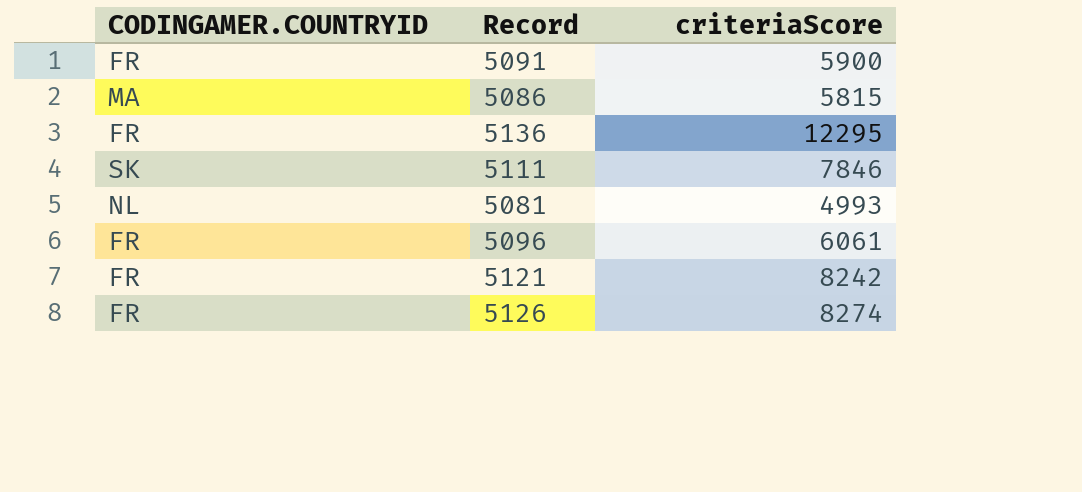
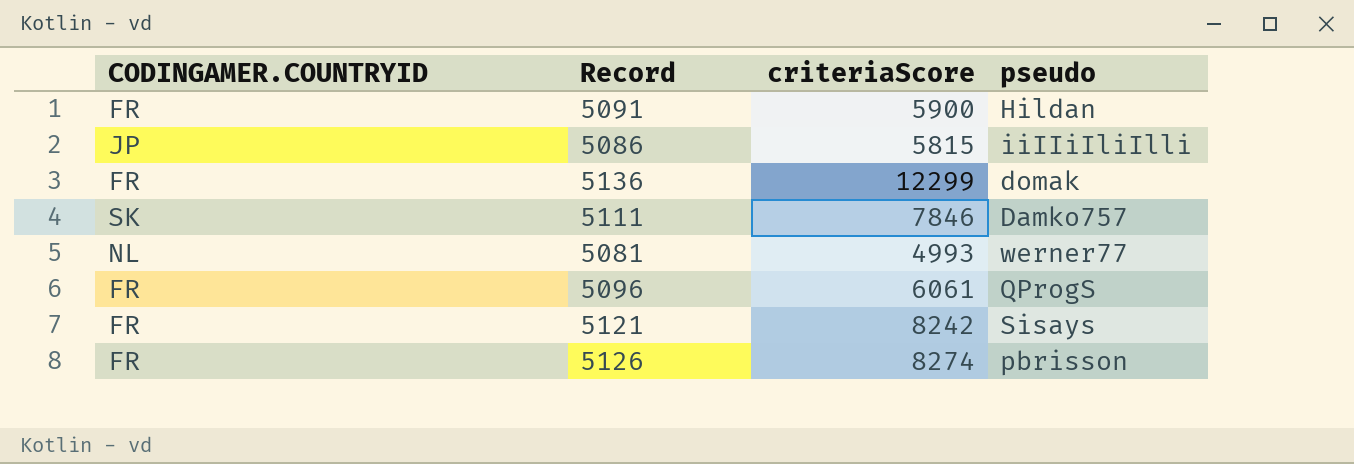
column pseudo | position: none -> 4
5086 | CODINGAMER.COUNTRYID: MA -> JP
5136 | criteriaScore: 12295 -> 12299

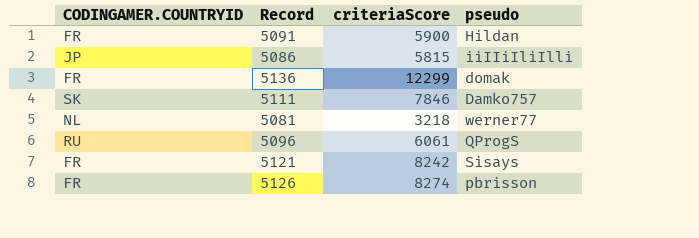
5081 | criteriaScore: 4993 -> 3218
5096 | CODINGAMER.COUNTRYID: FR -> RU

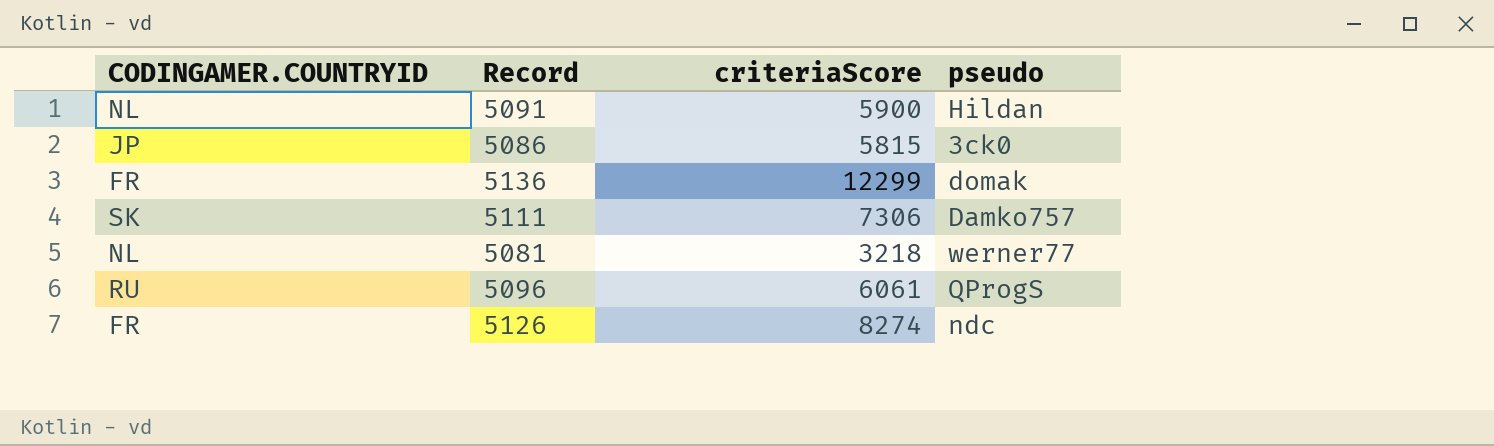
row 5121: FR | 8242 | Sisays -> none
5091 | CODINGAMER.COUNTRYID: FR -> NL
5086 | pseudo: iiIIiIliIlli -> 3ck0
5111 | criteriaScore: 7846 -> 7306
5126 | pseudo: pbrisson -> ndc

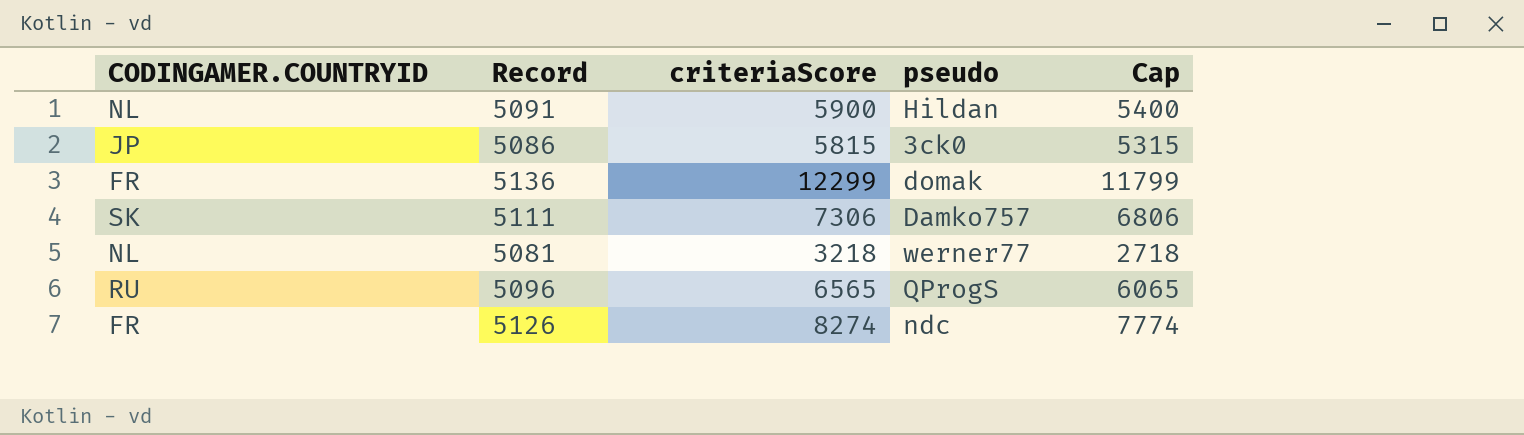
column Cap | formula: none -> [criteriaScore] - 500
5096 | criteriaScore: 6061 -> 6565

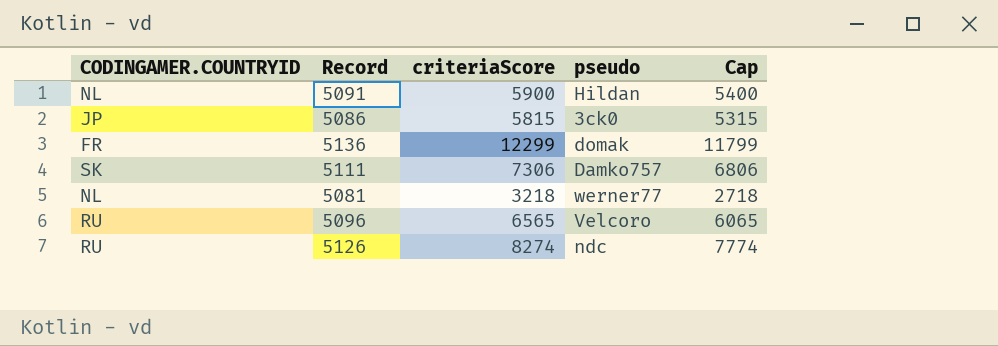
5096 | pseudo: QProgS -> Velcoro
5126 | CODINGAMER.COUNTRYID: FR -> RU

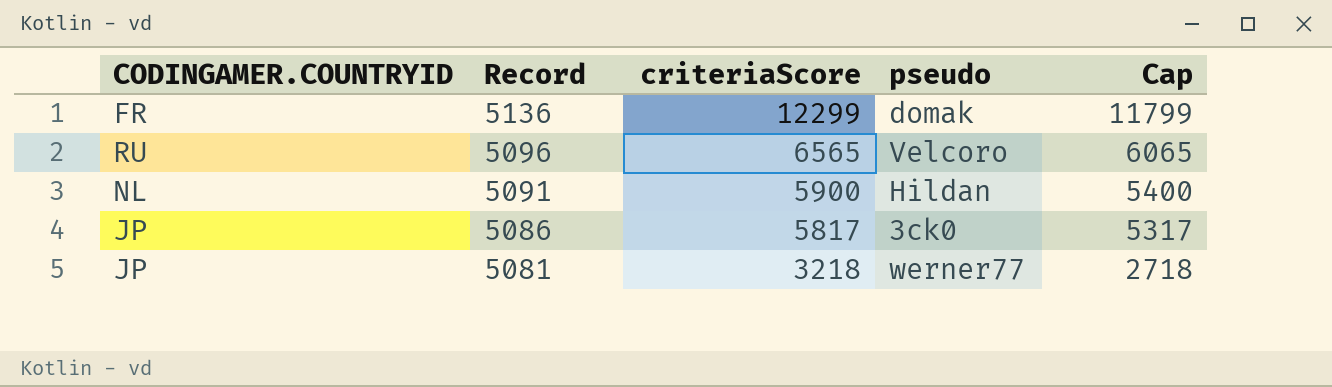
row order: none -> Record descending
row 5111: SK | 7306 | Damko757 | 6806 -> none
row 5126: RU | 8274 | ndc | 7774 -> none
5086 | criteriaScore: 5815 -> 5817
5086 | Cap: 5315 -> 5317
5081 | CODINGAMER.COUNTRYID: NL -> JP

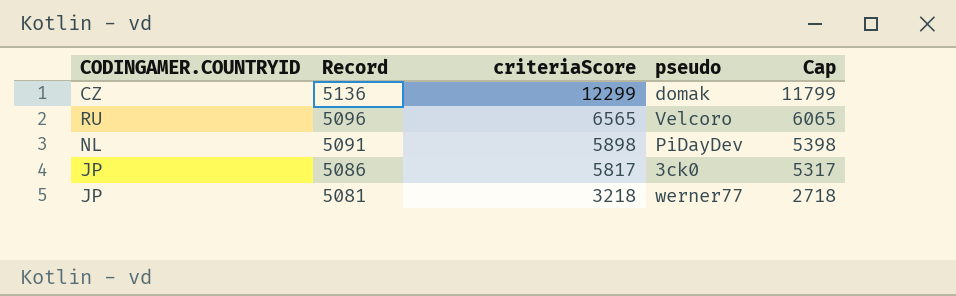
5136 | CODINGAMER.COUNTRYID: FR -> CZ
5091 | criteriaScore: 5900 -> 5898
5091 | pseudo: Hildan -> PiDayDev
5091 | Cap: 5400 -> 5398

